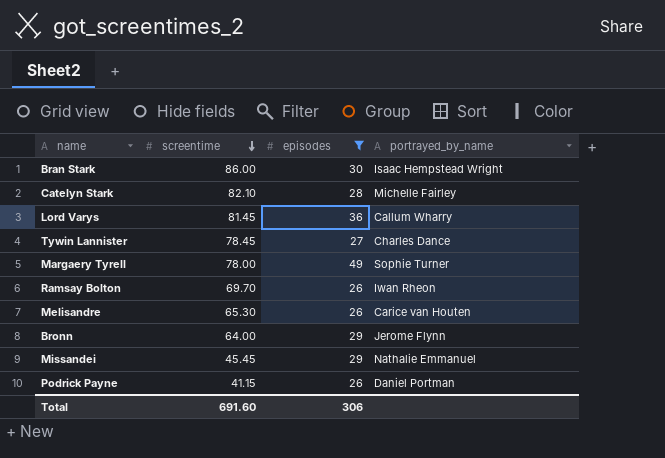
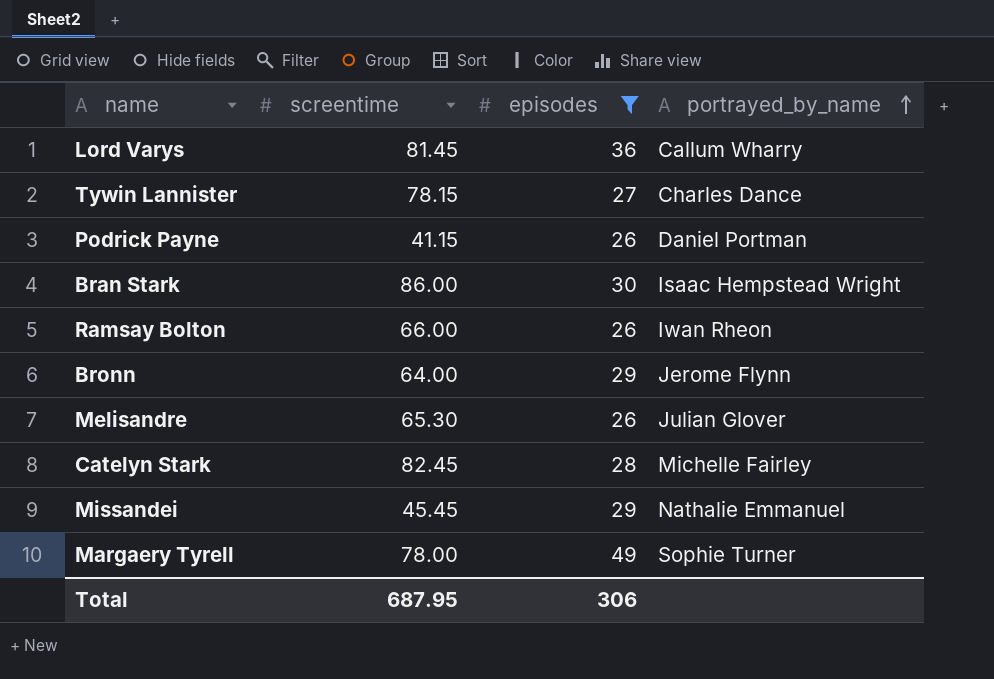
row order: screentime descending -> portrayed_by_name ascending
Tywin Lannister | screentime: 78.45 -> 78.15
Ramsay Bolton | screentime: 69.70 -> 66.00
Melisandre | portrayed_by_name: Carice van Houten -> Julian Glover
Catelyn Stark | screentime: 82.10 -> 82.45
Total | screentime: 691.60 -> 687.95

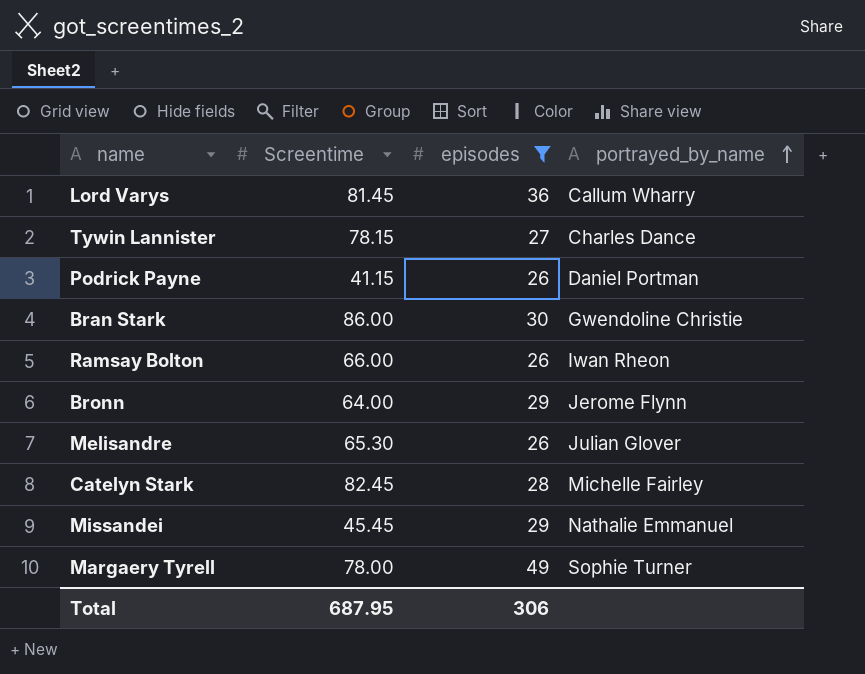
column name: screentime -> Screentime
Bran Stark | portrayed_by_name: Isaac Hempstead Wright -> Gwendoline Christie

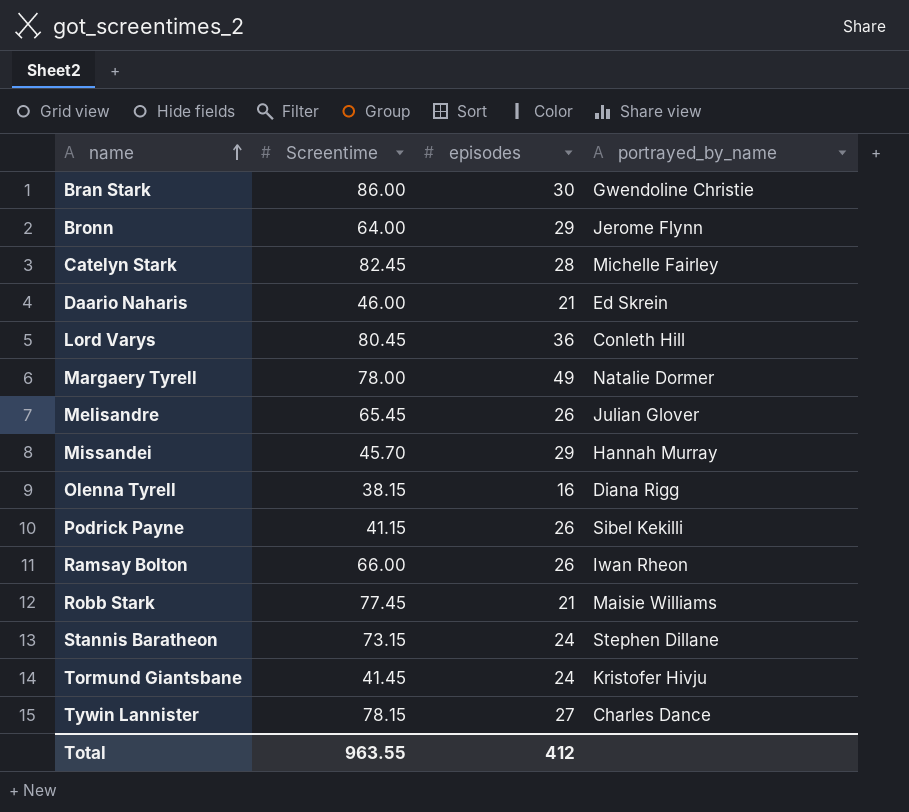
filter: episodes >= 26 -> none
row order: portrayed_by_name ascending -> name ascending
Lord Varys | Screentime: 81.45 -> 80.45
Lord Varys | portrayed_by_name: Callum Wharry -> Conleth Hill
Margaery Tyrell | portrayed_by_name: Sophie Turner -> Natalie Dormer
Melisandre | Screentime: 65.30 -> 65.45
Missandei | Screentime: 45.45 -> 45.70
Missandei | portrayed_by_name: Nathalie Emmanuel -> Hannah Murray
Podrick Payne | portrayed_by_name: Daniel Portman -> Sibel Kekilli
Total | Screentime: 687.95 -> 963.55
Total | episodes: 306 -> 412

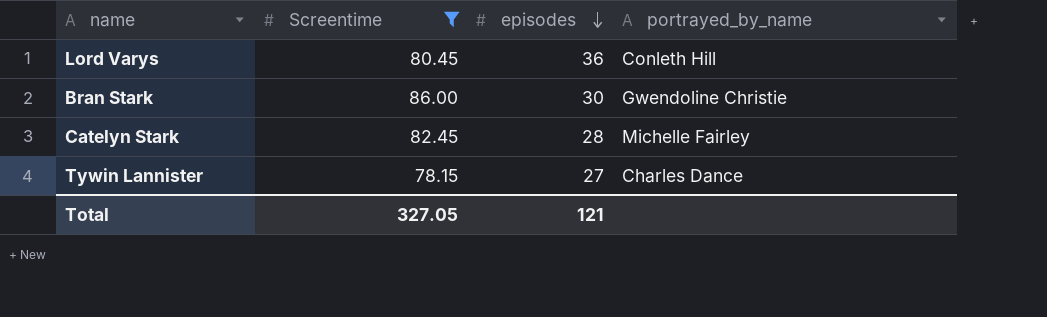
filter: none -> Screentime >= 78.15
row order: name ascending -> episodes descending
Total | Screentime: 963.55 -> 327.05
Total | episodes: 412 -> 121

